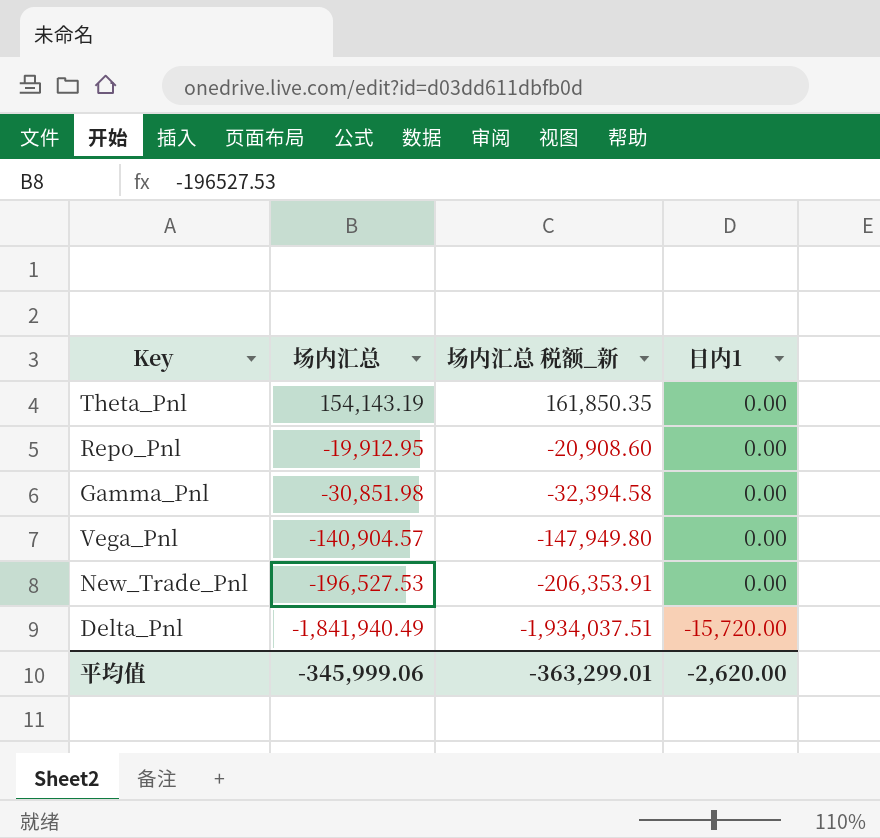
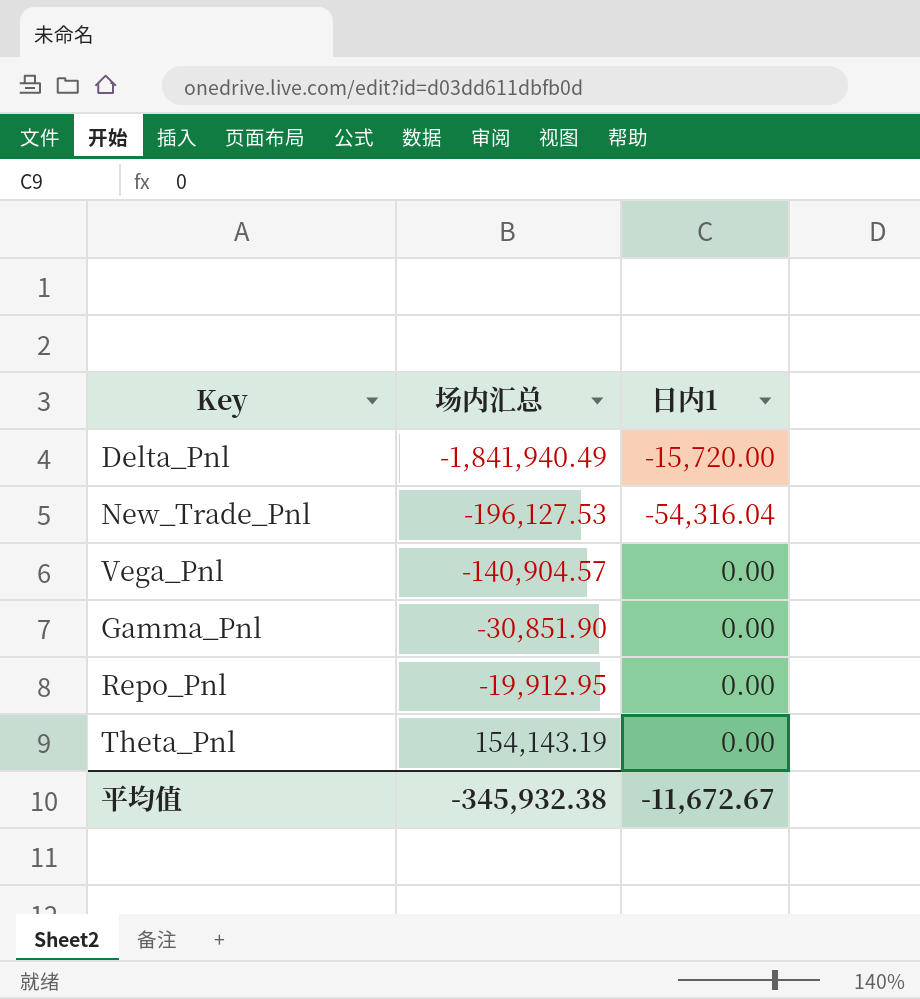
row order: 场内汇总 descending -> 场内汇总 ascending
column 场内汇总 税额_新 | formula: [场内汇总] * 1.05 -> none
New_Trade_Pnl | 场内汇总: -196,527.53 -> -196,127.53
New_Trade_Pnl | 日内1: 0.00 -> -54,316.04
Gamma_Pnl | 场内汇总: -30,851.98 -> -30,851.90
平均值 | 场内汇总: -345,999.06 -> -345,932.38
平均值 | 日内1: -2,620.00 -> -11,672.67

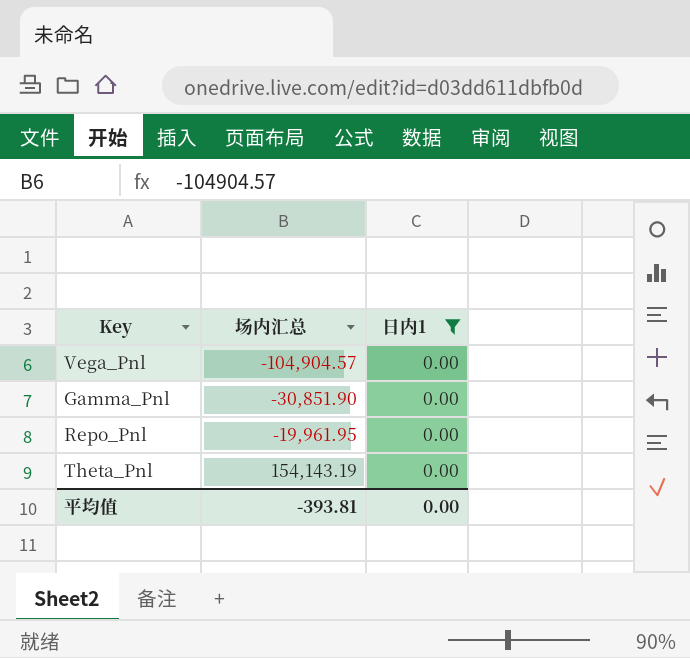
filter: none -> 日内1 = 0.00
Vega_Pnl | 场内汇总: -140,904.57 -> -104,904.57
Repo_Pnl | 场内汇总: -19,912.95 -> -19,961.95
平均值 | 场内汇总: -345,932.38 -> -393.81
平均值 | 日内1: -11,672.67 -> 0.00

